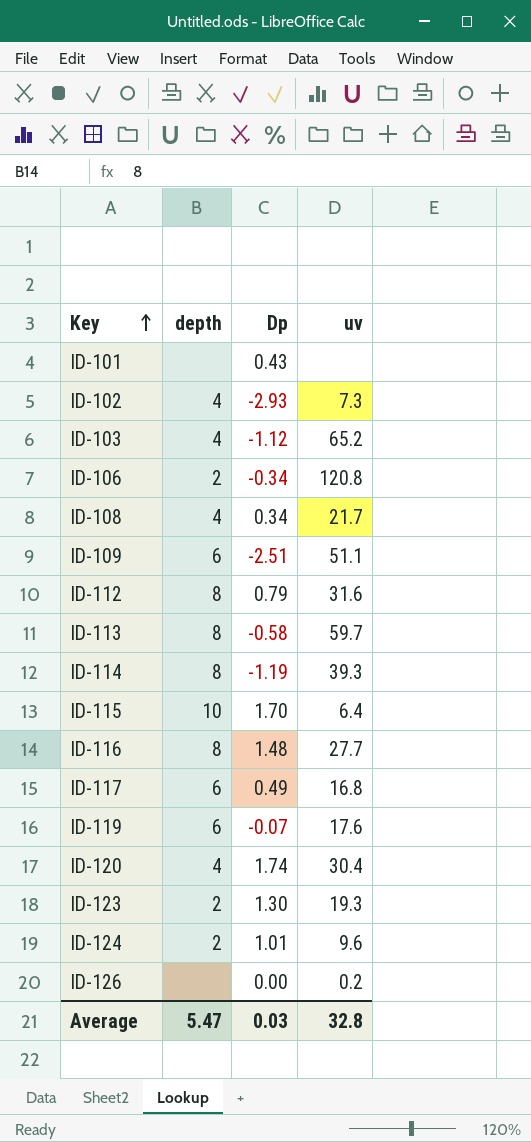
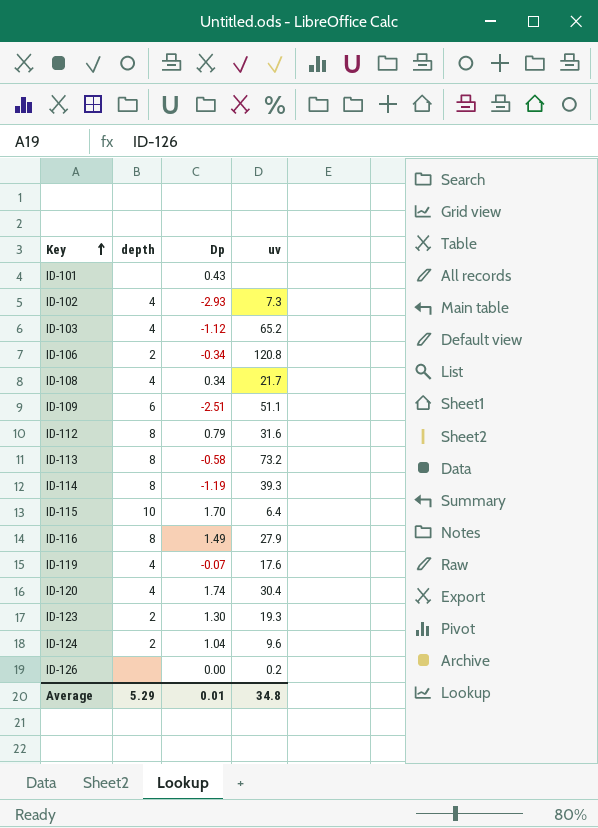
row ID-117: 6 | 0.49 | 16.8 -> none
ID-113 | uv: 59.7 -> 73.2
ID-116 | Dp: 1.48 -> 1.49
ID-116 | uv: 27.7 -> 27.9
ID-119 | depth: 6 -> 4
ID-124 | Dp: 1.01 -> 1.04
Average | depth: 5.47 -> 5.29
Average | Dp: 0.03 -> 0.01
Average | uv: 32.8 -> 34.8

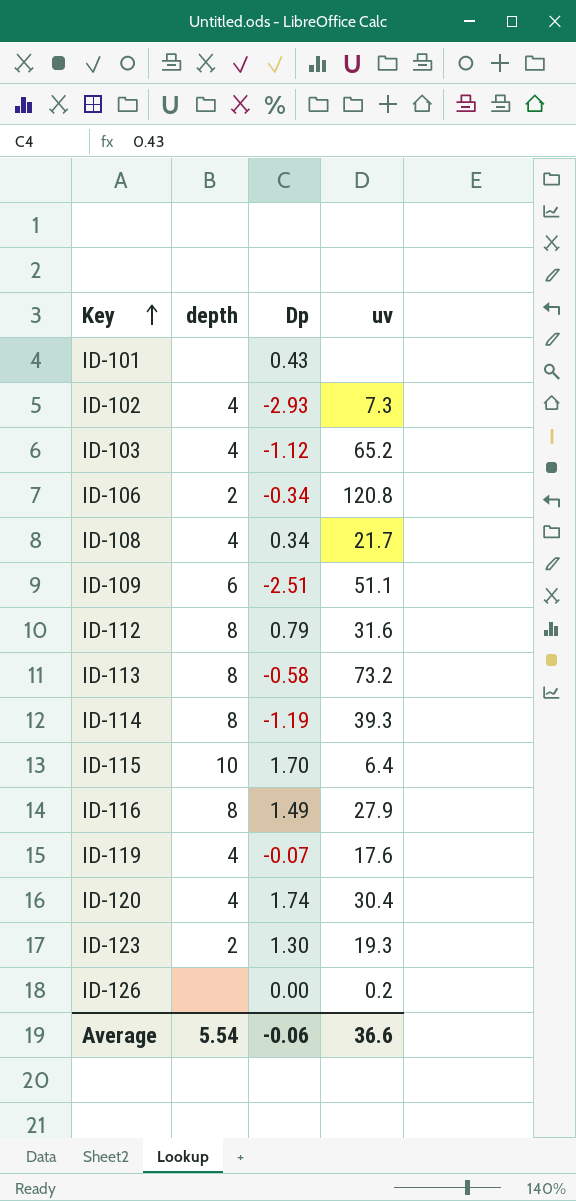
row ID-124: 2 | 1.04 | 9.6 -> none
Average | depth: 5.29 -> 5.54
Average | Dp: 0.01 -> -0.06
Average | uv: 34.8 -> 36.6

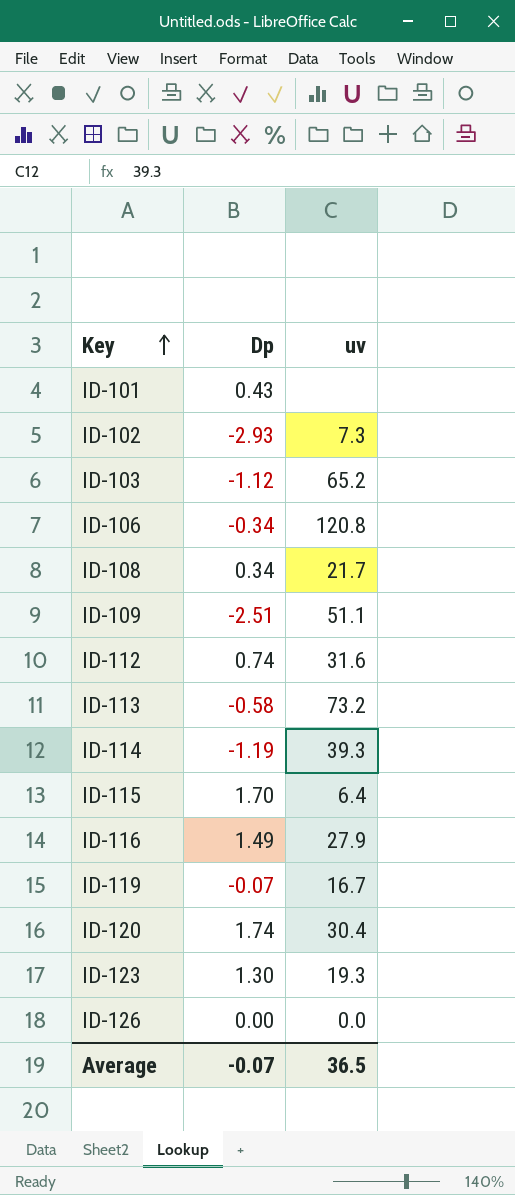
column depth | position: 2 -> none
ID-112 | Dp: 0.79 -> 0.74
ID-119 | uv: 17.6 -> 16.7
ID-126 | uv: 0.2 -> 0.0
Average | Dp: -0.06 -> -0.07
Average | uv: 36.6 -> 36.5

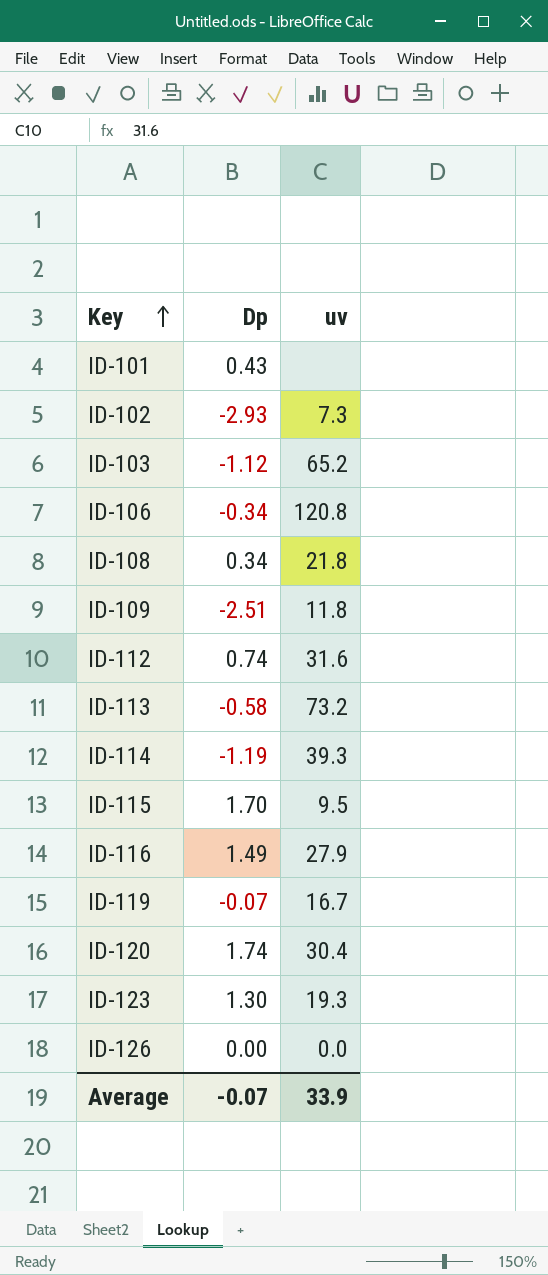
ID-108 | uv: 21.7 -> 21.8
ID-109 | uv: 51.1 -> 11.8
ID-115 | uv: 6.4 -> 9.5
Average | uv: 36.5 -> 33.9

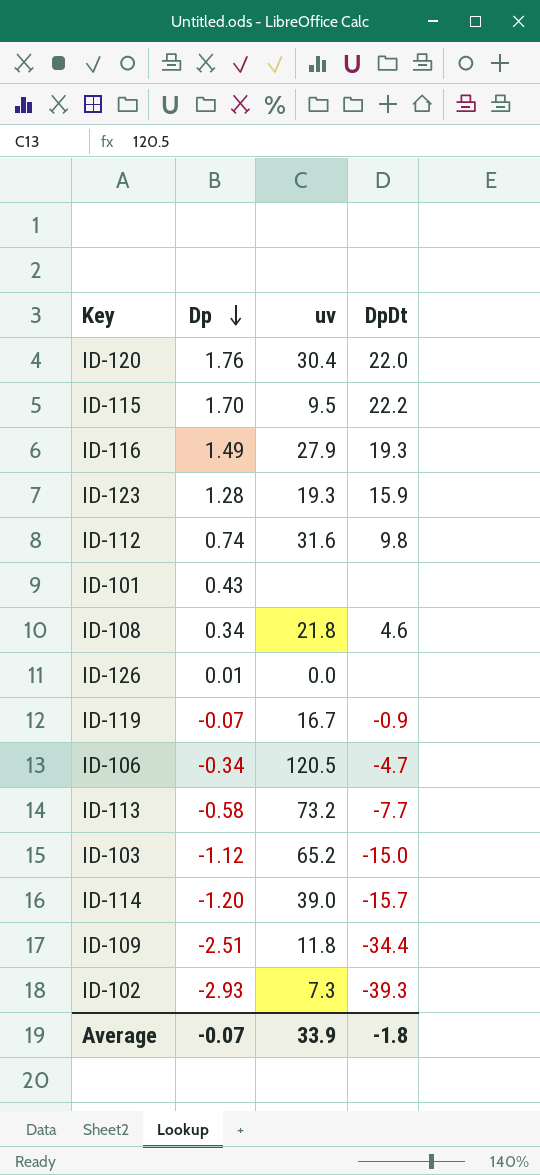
row order: Key ascending -> Dp descending
column DpDt | position: none -> 4
ID-120 | Dp: 1.74 -> 1.76
ID-123 | Dp: 1.30 -> 1.28
ID-126 | Dp: 0.00 -> 0.01
ID-106 | uv: 120.8 -> 120.5
ID-114 | Dp: -1.19 -> -1.20
ID-114 | uv: 39.3 -> 39.0

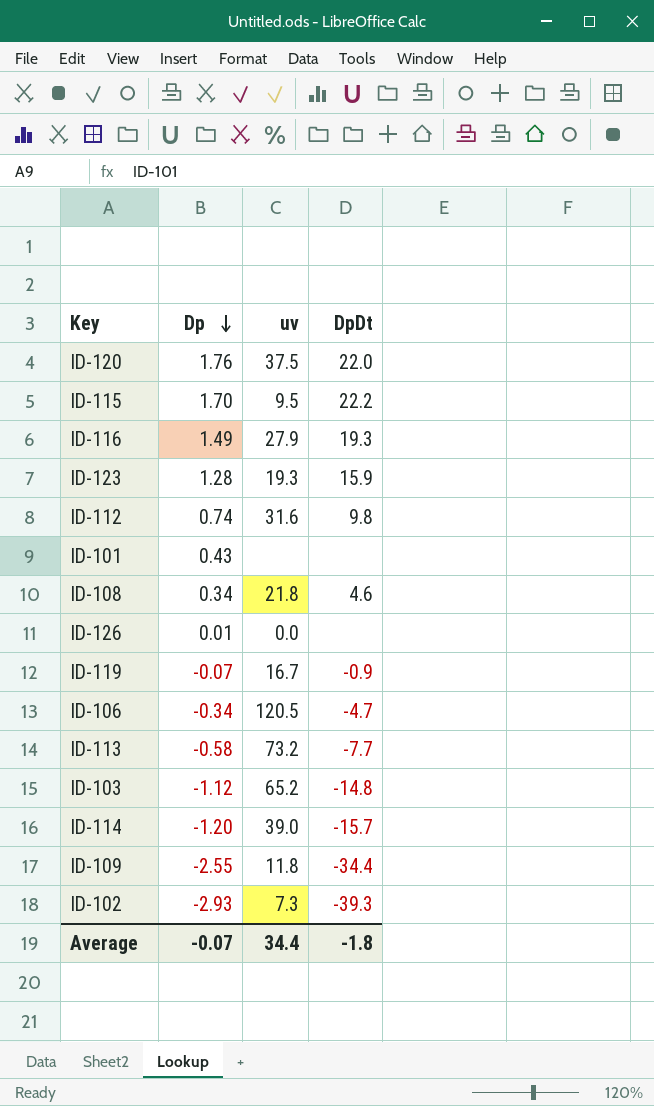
ID-120 | uv: 30.4 -> 37.5
ID-103 | DpDt: -15.0 -> -14.8
ID-109 | Dp: -2.51 -> -2.55
Average | uv: 33.9 -> 34.4

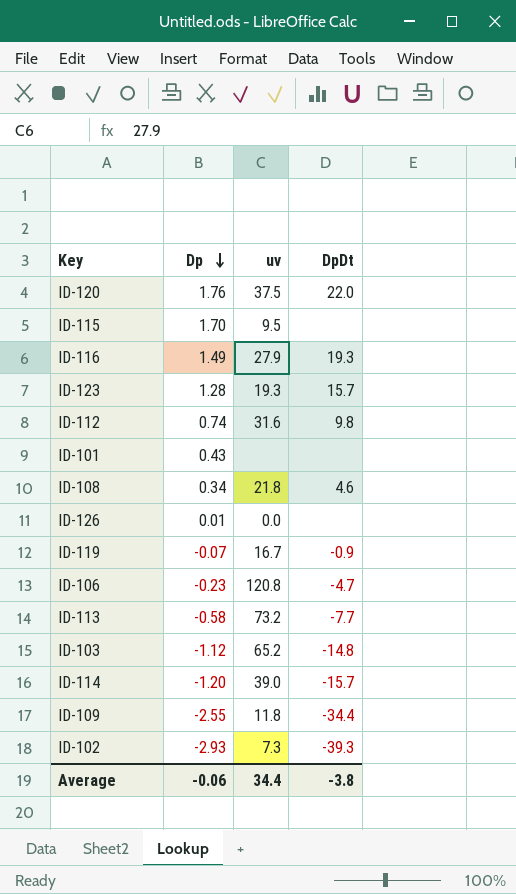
ID-115 | DpDt: 22.2 -> none
ID-123 | DpDt: 15.9 -> 15.7
ID-106 | Dp: -0.34 -> -0.23
ID-106 | uv: 120.5 -> 120.8
Average | Dp: -0.07 -> -0.06
Average | DpDt: -1.8 -> -3.8

